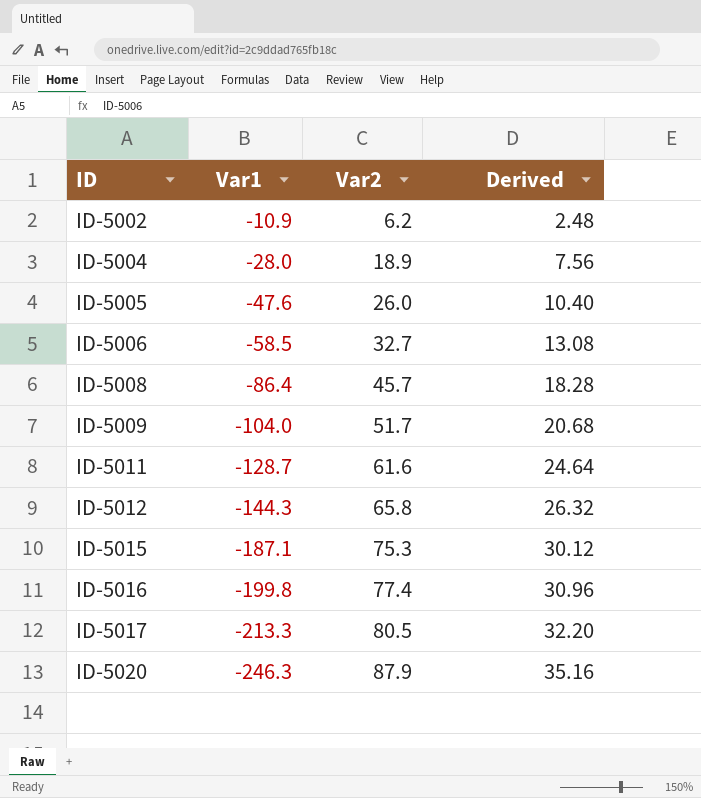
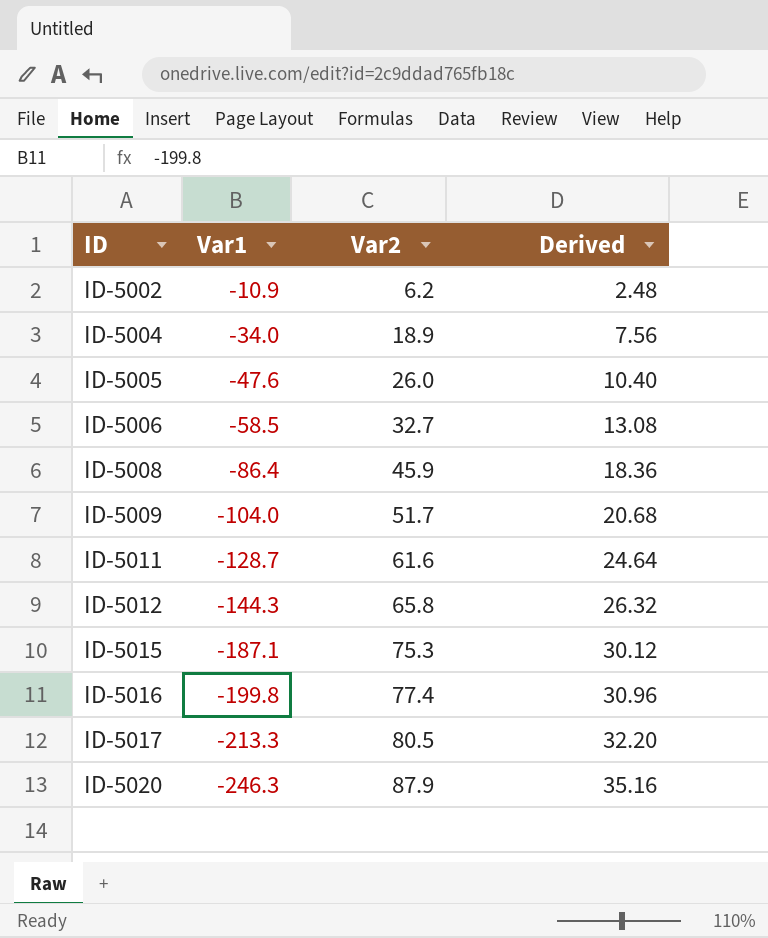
ID-5004 | Var1: -28.0 -> -34.0
ID-5008 | Var2: 45.7 -> 45.9
ID-5008 | Derived: 18.28 -> 18.36

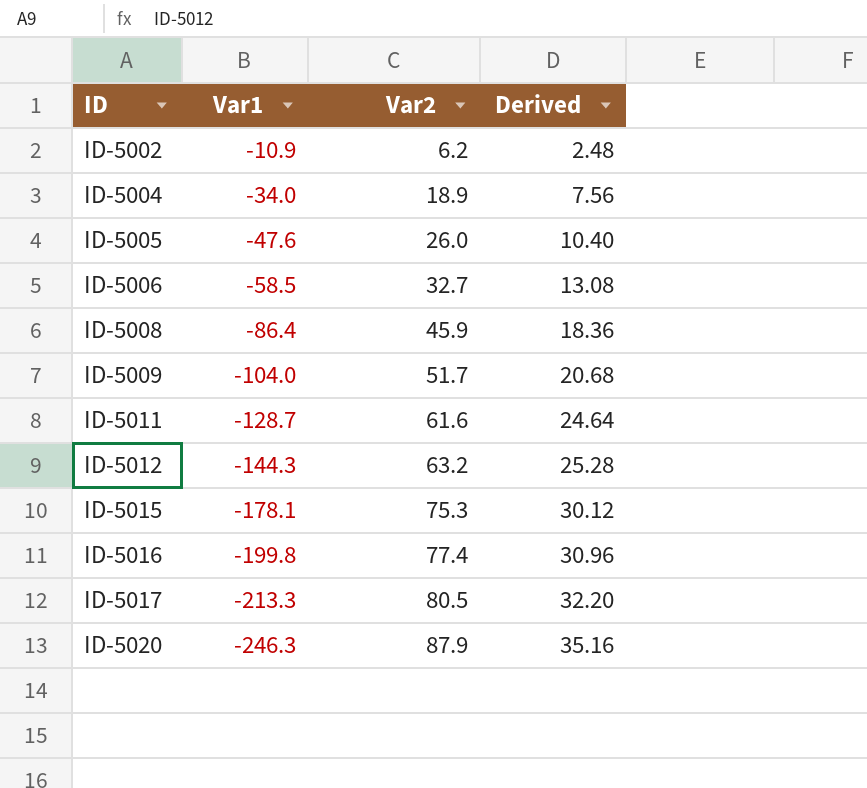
ID-5012 | Var2: 65.8 -> 63.2
ID-5012 | Derived: 26.32 -> 25.28
ID-5015 | Var1: -187.1 -> -178.1

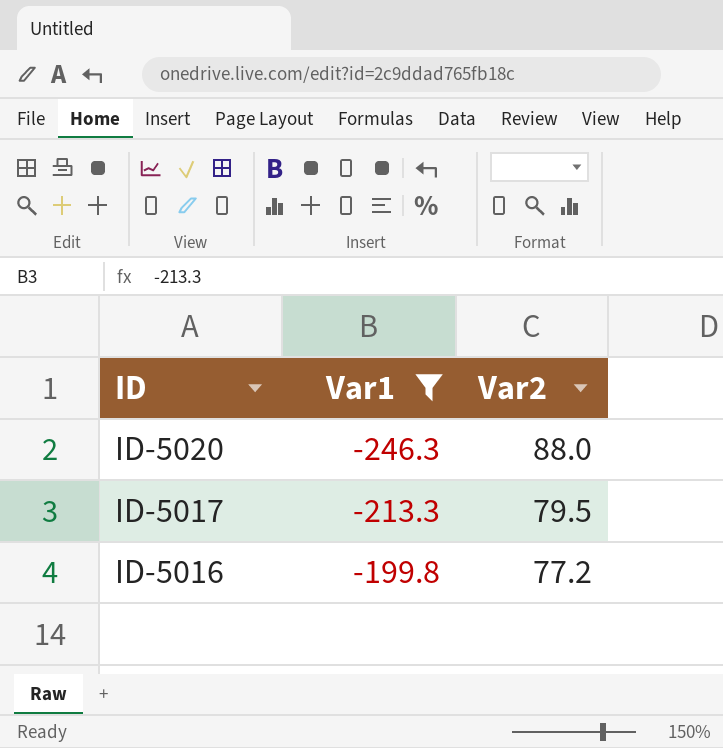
filter: none -> Var1 <= -199.8
row order: ID ascending -> ID descending
column Derived | formula: [Var2] * 0.4 -> none
ID-5020 | Var2: 87.9 -> 88.0
ID-5017 | Var2: 80.5 -> 79.5
ID-5016 | Var2: 77.4 -> 77.2

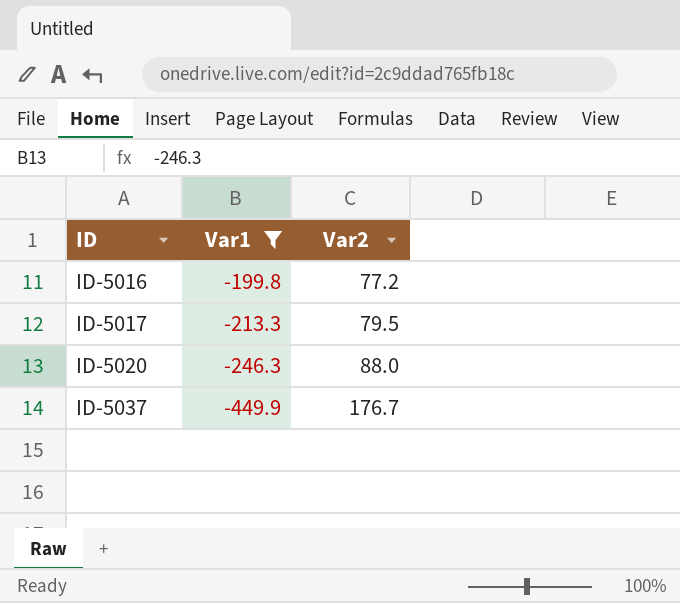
row order: ID descending -> ID ascending
row ID-5037: none -> -449.9 | 176.7

